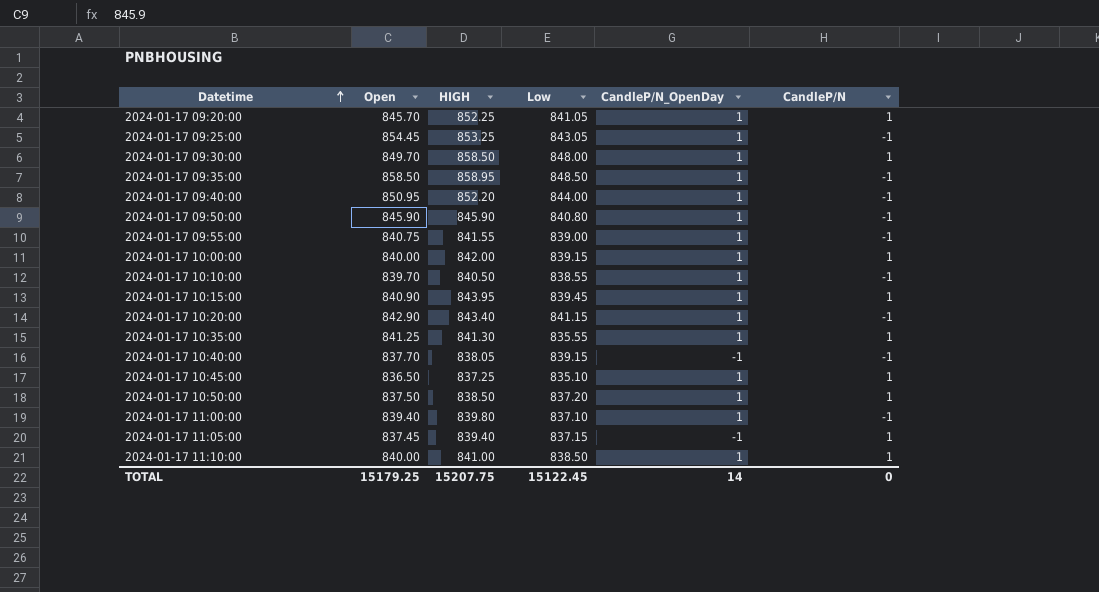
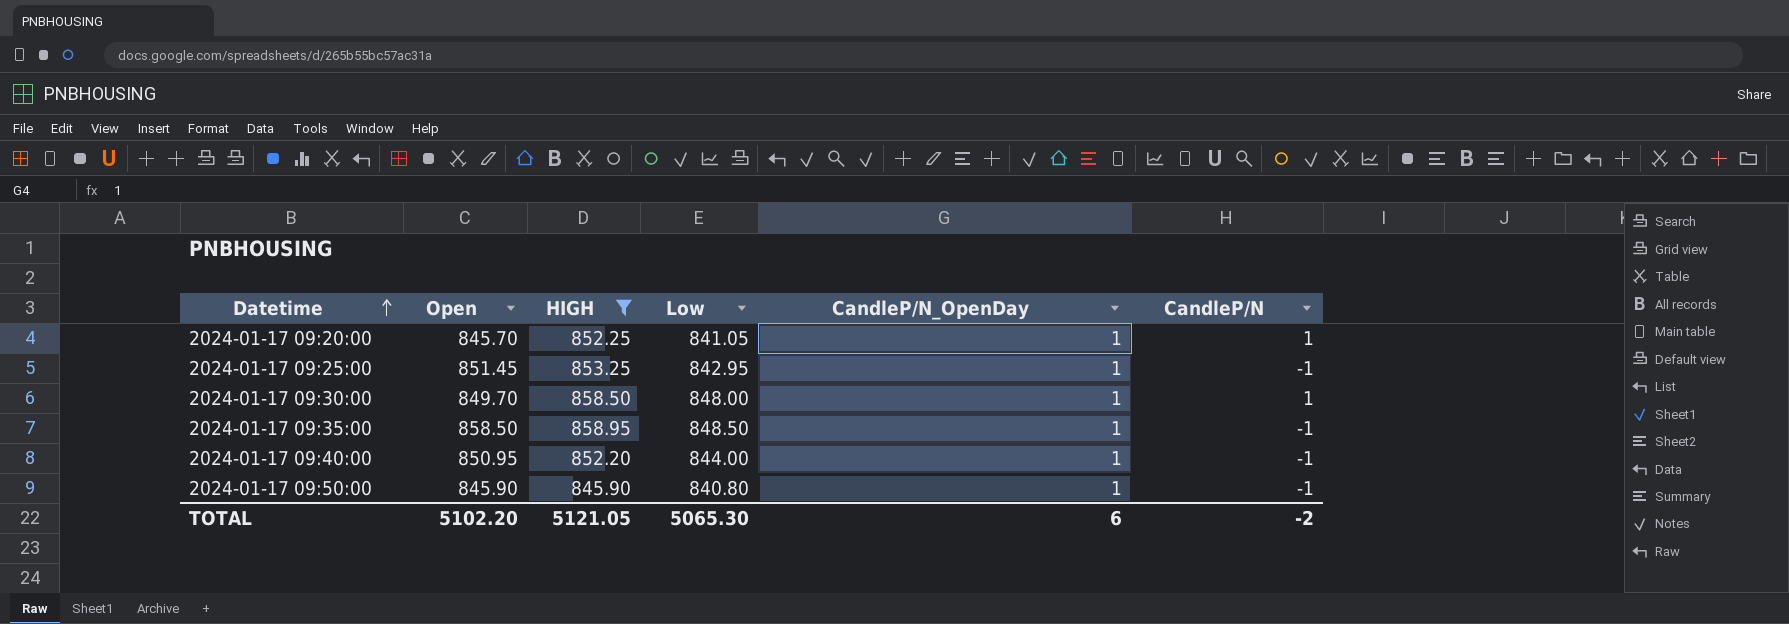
filter: none -> HIGH >= 845.90
2024-01-17 09:25:00 | Open: 854.45 -> 851.45
2024-01-17 09:25:00 | Low: 843.05 -> 842.95
TOTAL | Open: 15179.25 -> 5102.20
TOTAL | HIGH: 15207.75 -> 5121.05
TOTAL | Low: 15122.45 -> 5065.30
TOTAL | CandleP/N_OpenDay: 14 -> 6
TOTAL | CandleP/N: 0 -> -2

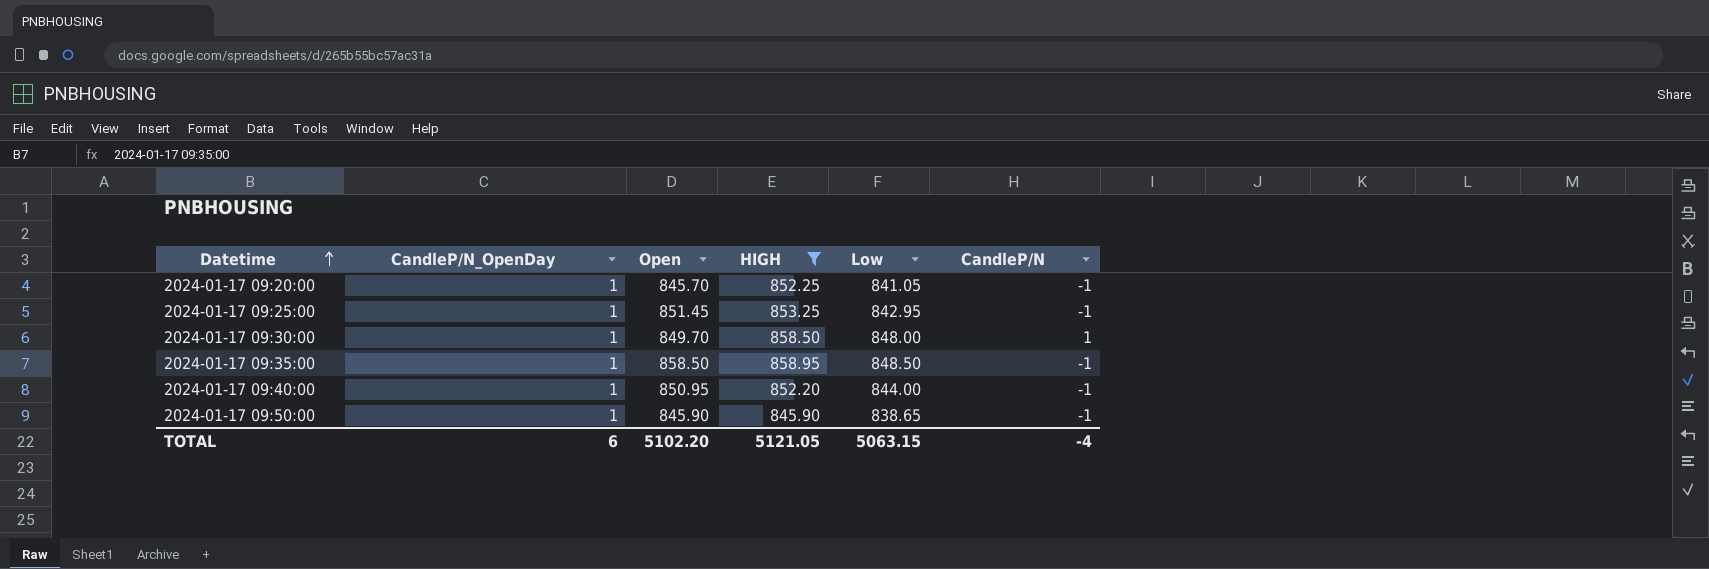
column CandleP/N_OpenDay | position: 5 -> 2
2024-01-17 09:20:00 | CandleP/N: 1 -> -1
2024-01-17 09:50:00 | Low: 840.80 -> 838.65
TOTAL | Low: 5065.30 -> 5063.15
TOTAL | CandleP/N: -2 -> -4

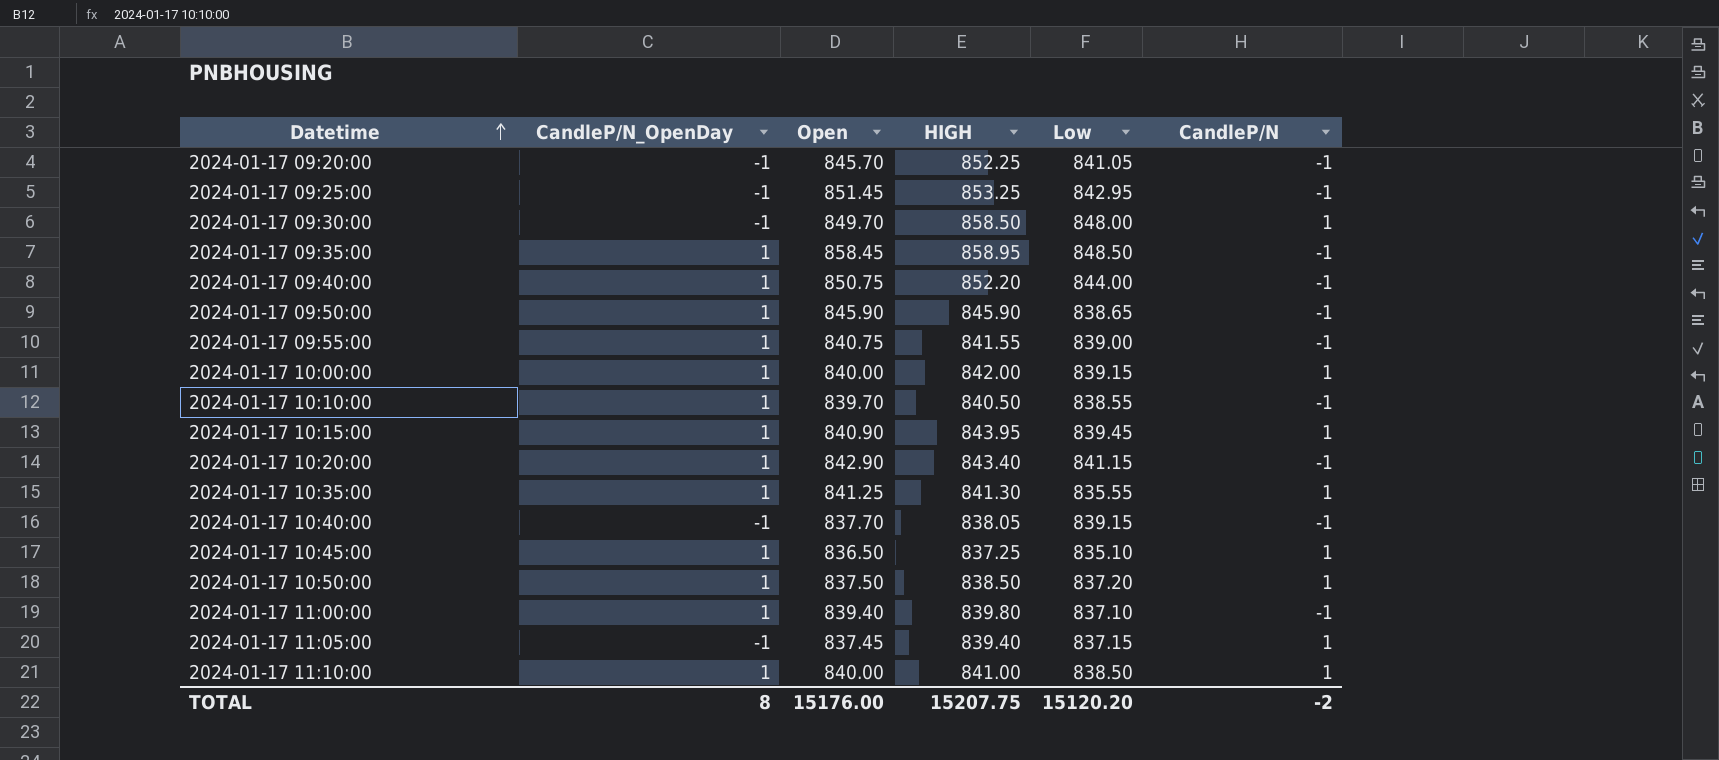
filter: HIGH >= 845.90 -> none
2024-01-17 09:20:00 | CandleP/N_OpenDay: 1 -> -1
2024-01-17 09:25:00 | CandleP/N_OpenDay: 1 -> -1
2024-01-17 09:30:00 | CandleP/N_OpenDay: 1 -> -1
2024-01-17 09:35:00 | Open: 858.50 -> 858.45
2024-01-17 09:40:00 | Open: 850.95 -> 850.75
TOTAL | CandleP/N_OpenDay: 6 -> 8
TOTAL | Open: 5102.20 -> 15176.00
TOTAL | HIGH: 5121.05 -> 15207.75
TOTAL | Low: 5063.15 -> 15120.20
TOTAL | CandleP/N: -4 -> -2

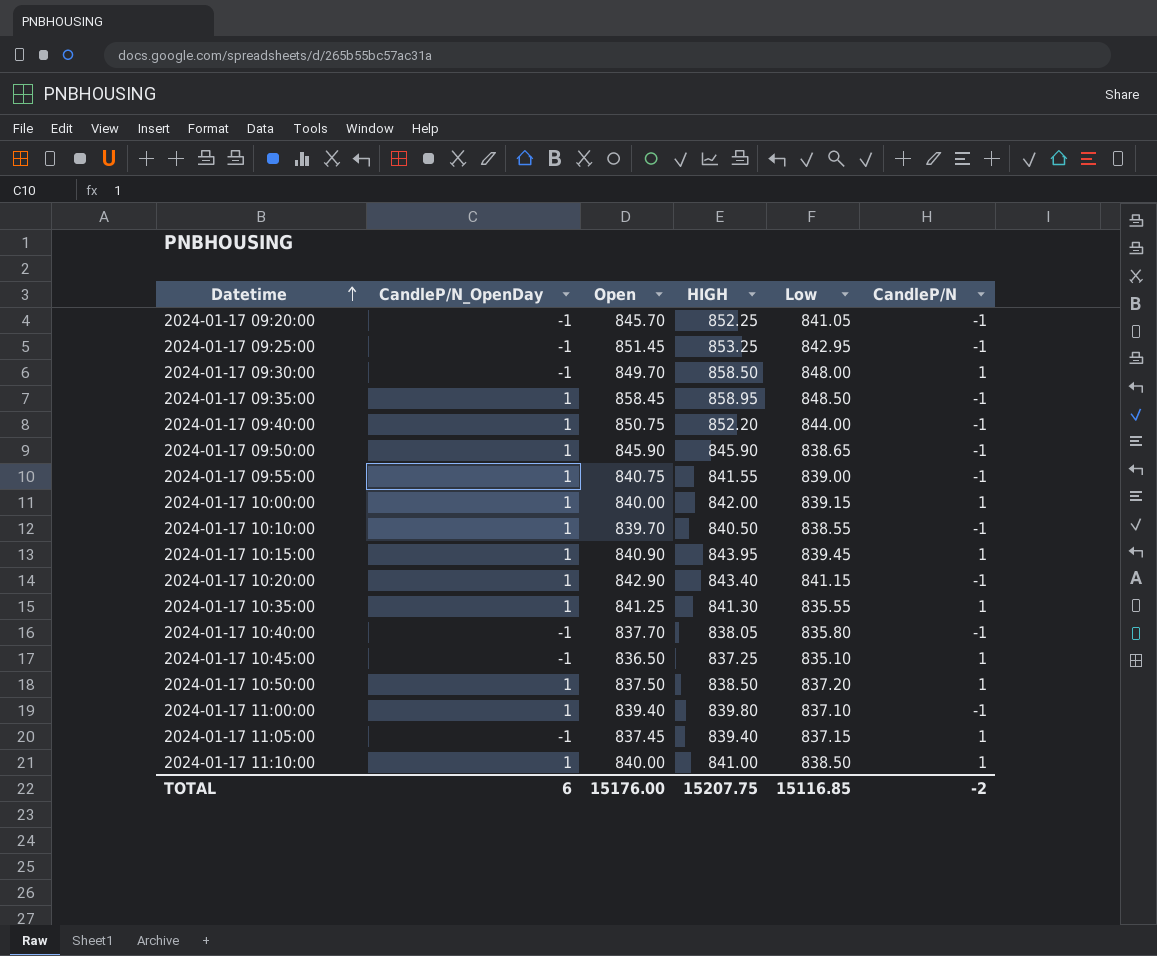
2024-01-17 10:40:00 | Low: 839.15 -> 835.80
2024-01-17 10:45:00 | CandleP/N_OpenDay: 1 -> -1
TOTAL | CandleP/N_OpenDay: 8 -> 6
TOTAL | Low: 15120.20 -> 15116.85

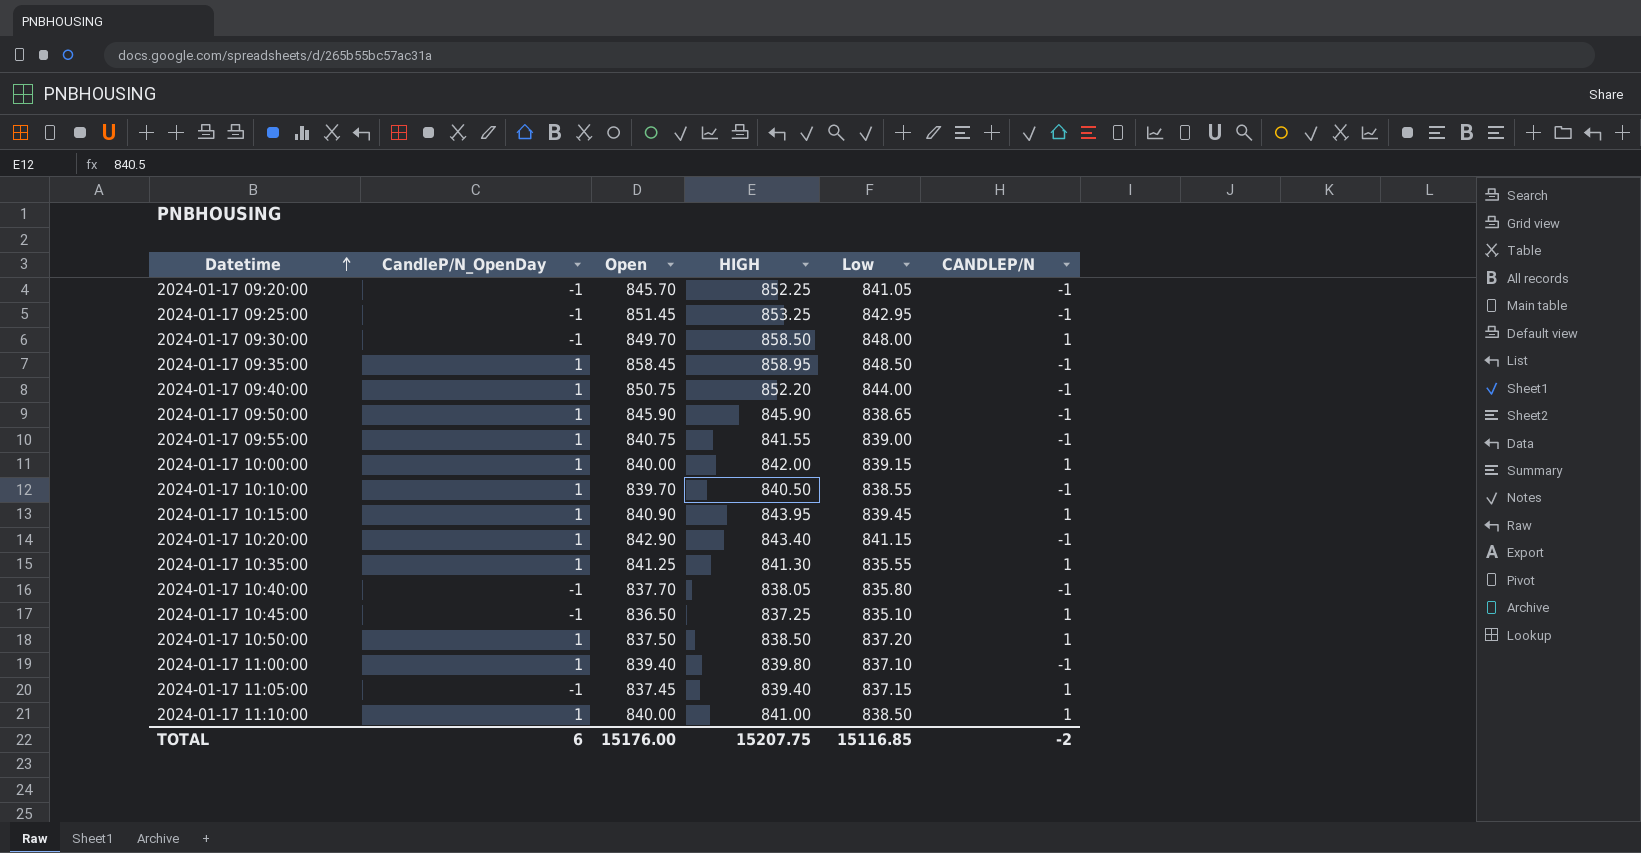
column name: CandleP/N -> CANDLEP/N

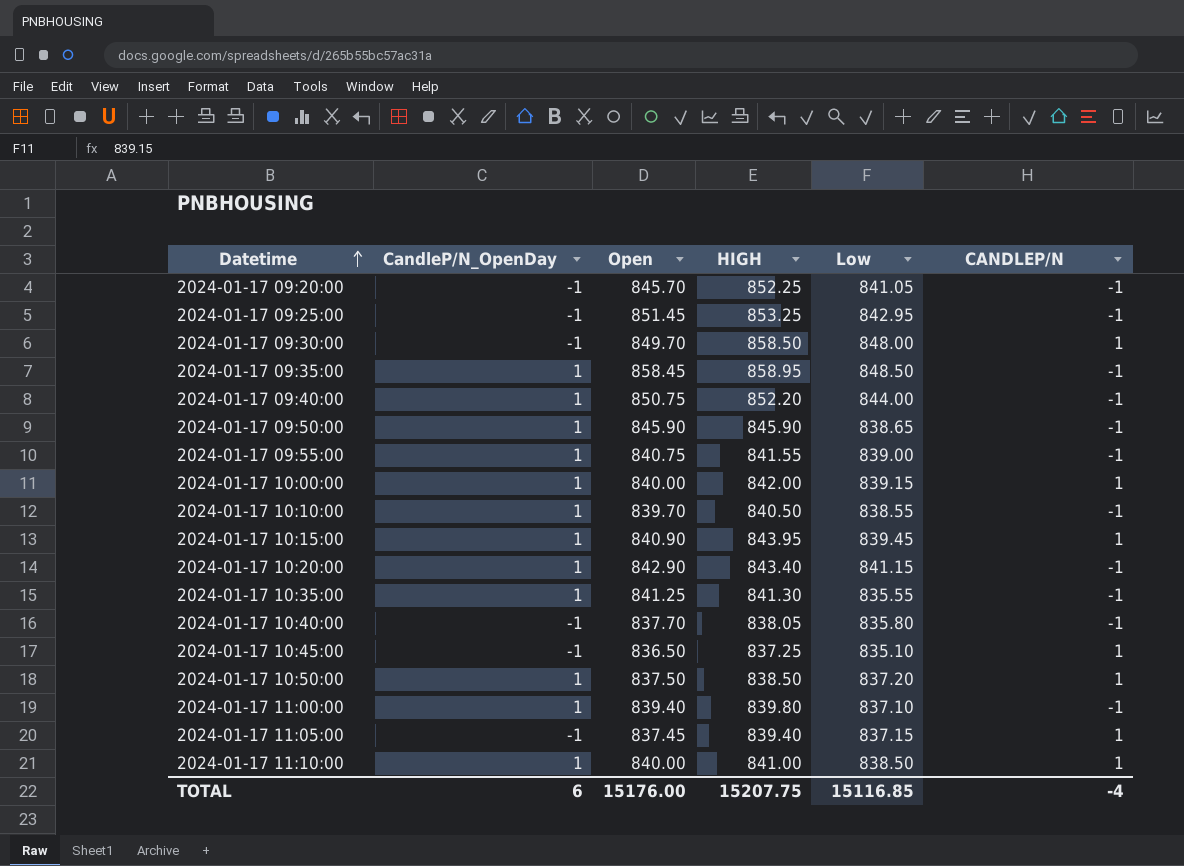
2024-01-17 10:35:00 | CANDLEP/N: 1 -> -1
TOTAL | CANDLEP/N: -2 -> -4

